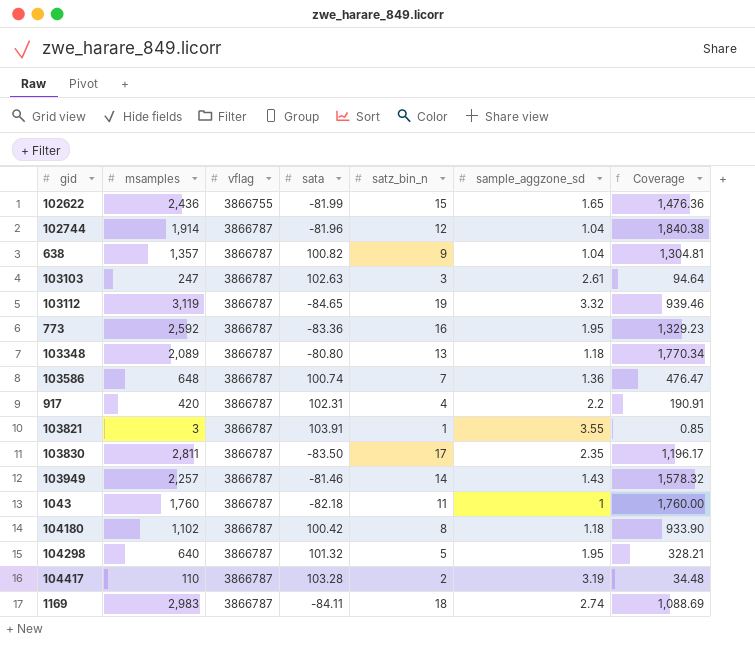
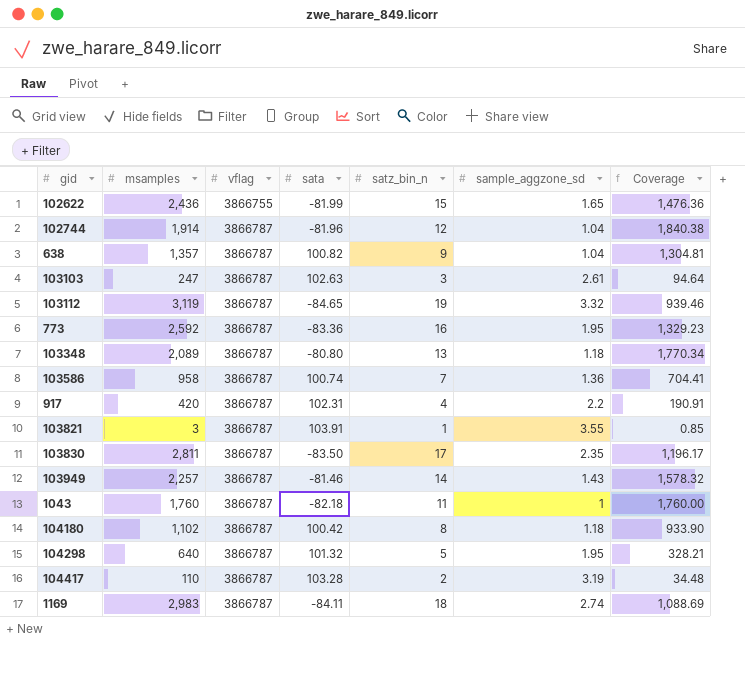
103586 | msamples: 648 -> 958
103586 | Coverage: 476.47 -> 704.41

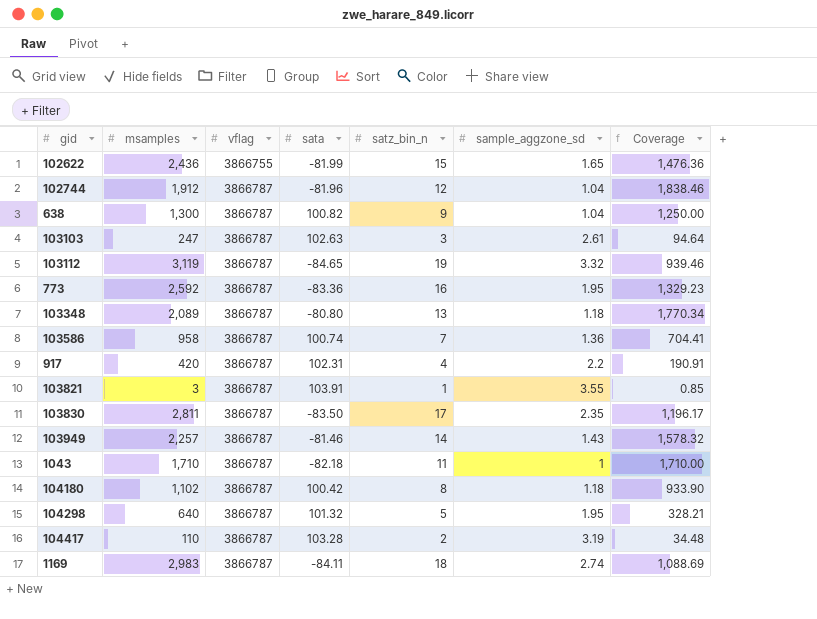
102744 | msamples: 1,914 -> 1,912
102744 | Coverage: 1,840.38 -> 1,838.46
638 | msamples: 1,357 -> 1,300
638 | Coverage: 1,304.81 -> 1,250.00
1043 | msamples: 1,760 -> 1,710
1043 | Coverage: 1,760.00 -> 1,710.00

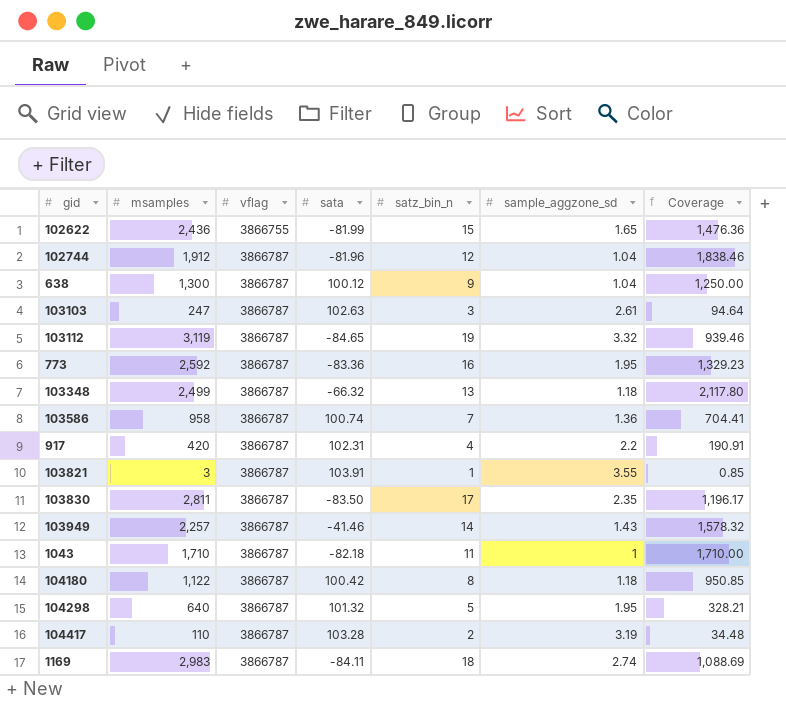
638 | sata: 100.82 -> 100.12
103348 | msamples: 2,089 -> 2,499
103348 | sata: -80.80 -> -66.32
103348 | Coverage: 1,770.34 -> 2,117.80
103949 | sata: -81.46 -> -41.46
104180 | msamples: 1,102 -> 1,122
104180 | Coverage: 933.90 -> 950.85

